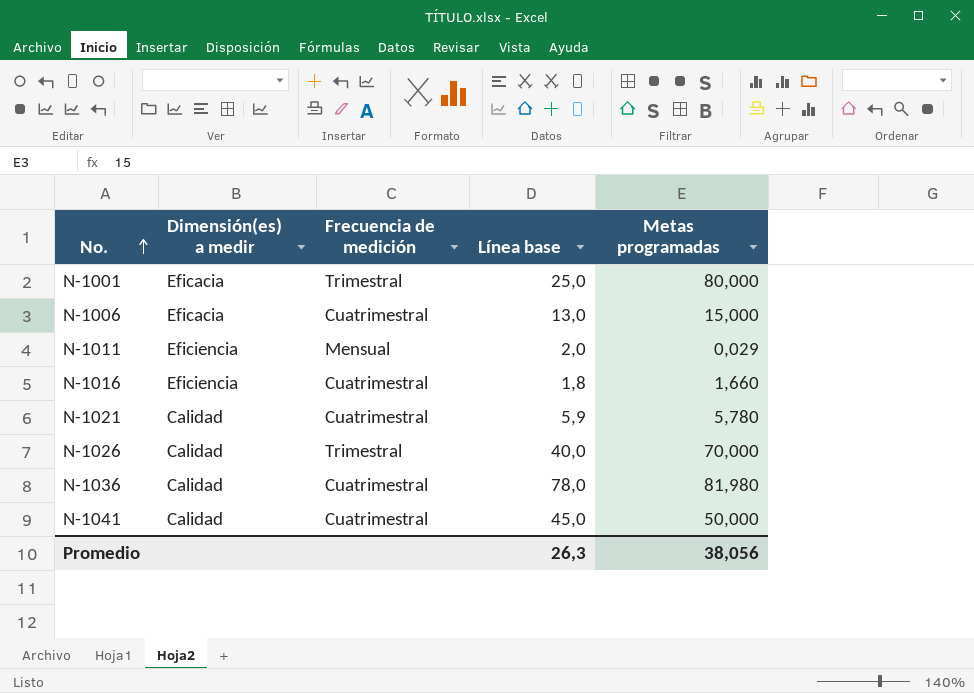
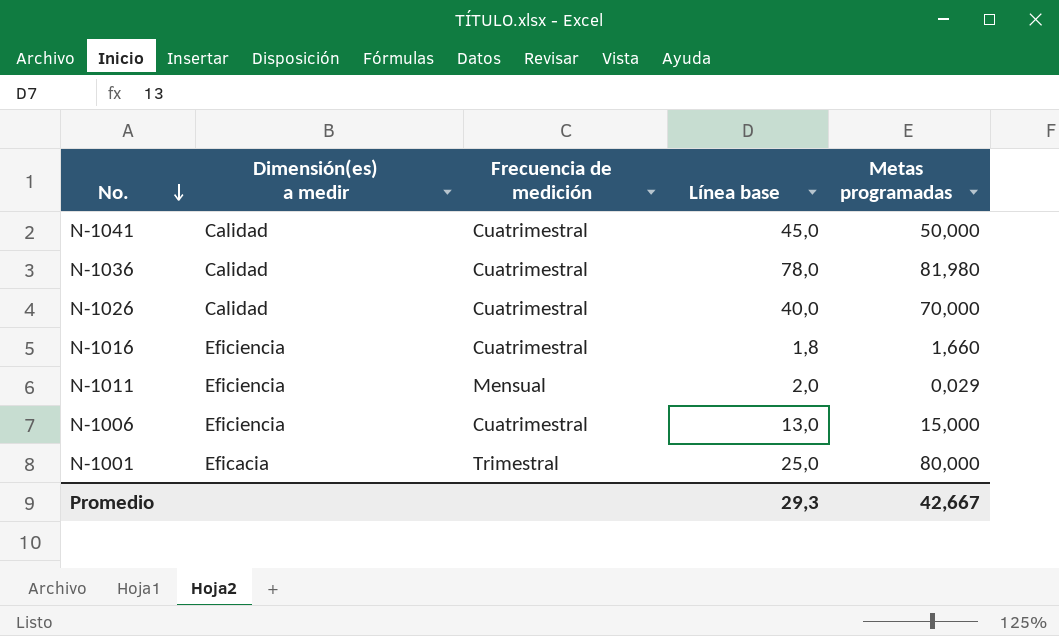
row order: No. ascending -> No. descending
row N-1021: Calidad | Cuatrimestral | 5,9 | 5,780 -> none
N-1026 | Frecuencia de medición: Trimestral -> Cuatrimestral
N-1006 | Dimensión(es) a medir: Eficacia -> Eficiencia
Promedio | Línea base: 26,3 -> 29,3
Promedio | Metas programadas: 38,056 -> 42,667

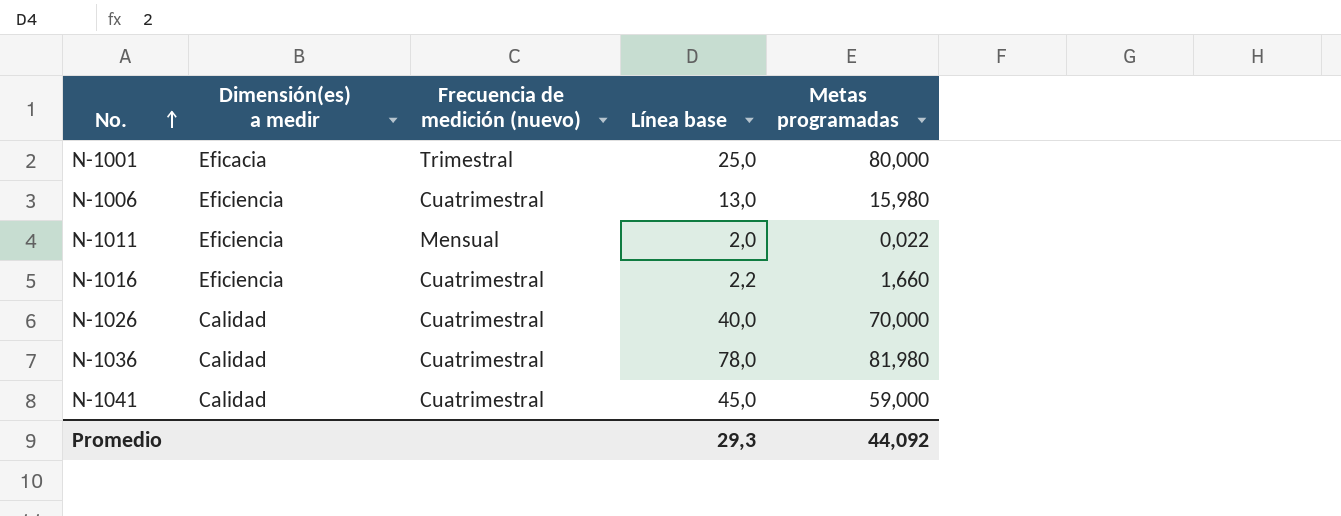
row order: No. descending -> No. ascending
column name: Frecuencia de medición -> Frecuencia de medición (nuevo)
N-1006 | Metas programadas: 15,000 -> 15,980
N-1011 | Metas programadas: 0,029 -> 0,022
N-1016 | Línea base: 1,8 -> 2,2
N-1041 | Metas programadas: 50,000 -> 59,000
Promedio | Metas programadas: 42,667 -> 44,092

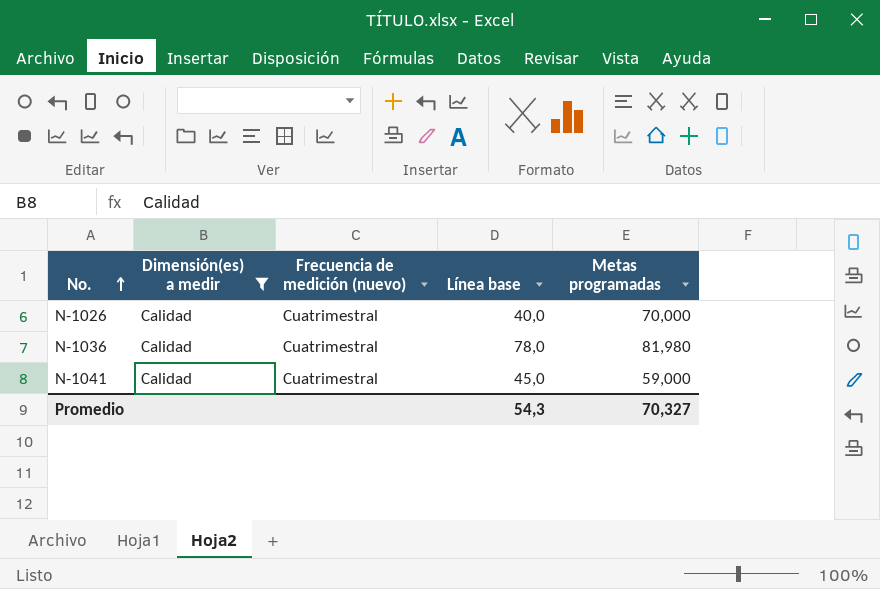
filter: none -> Dimensión(es) a medir = Calidad
Promedio | Línea base: 29,3 -> 54,3
Promedio | Metas programadas: 44,092 -> 70,327

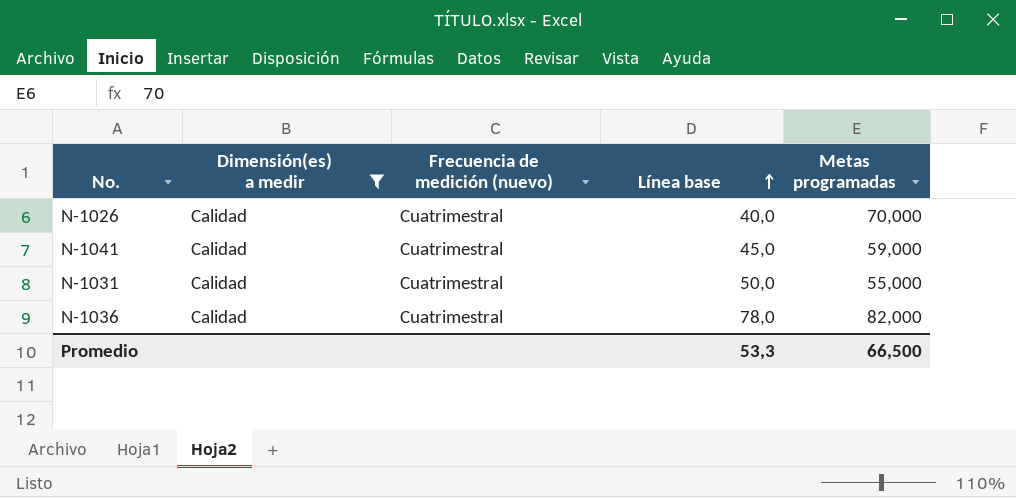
row order: No. ascending -> Línea base ascending
row N-1031: none -> Calidad | Cuatrimestral | 50,0 | 55,000
N-1036 | Metas programadas: 81,980 -> 82,000
Promedio | Línea base: 54,3 -> 53,3
Promedio | Metas programadas: 70,327 -> 66,500

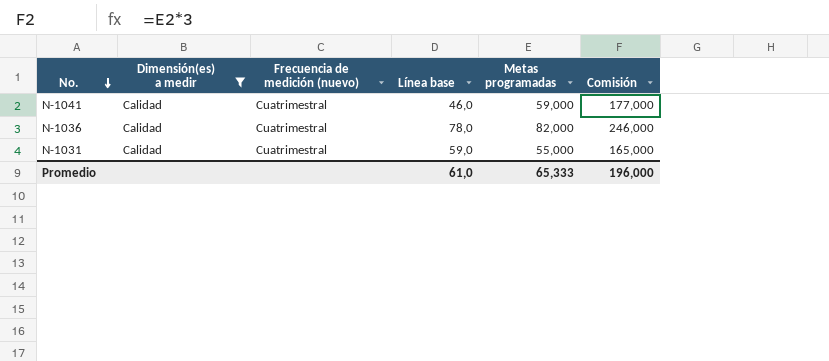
row order: Línea base ascending -> No. descending
column Comisión | formula: none -> [Metas programadas] * 3
row N-1026: Calidad | Cuatrimestral | 40,0 | 70,000 -> none
N-1041 | Línea base: 45,0 -> 46,0
N-1031 | Línea base: 50,0 -> 59,0
Promedio | Línea base: 53,3 -> 61,0
Promedio | Metas programadas: 66,500 -> 65,333

